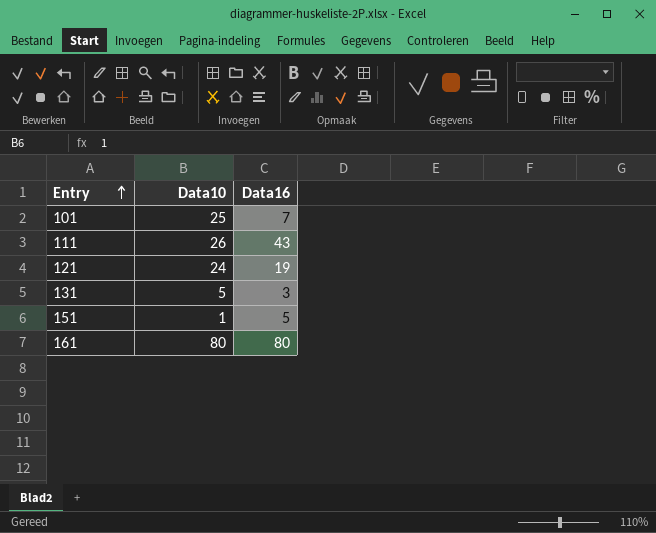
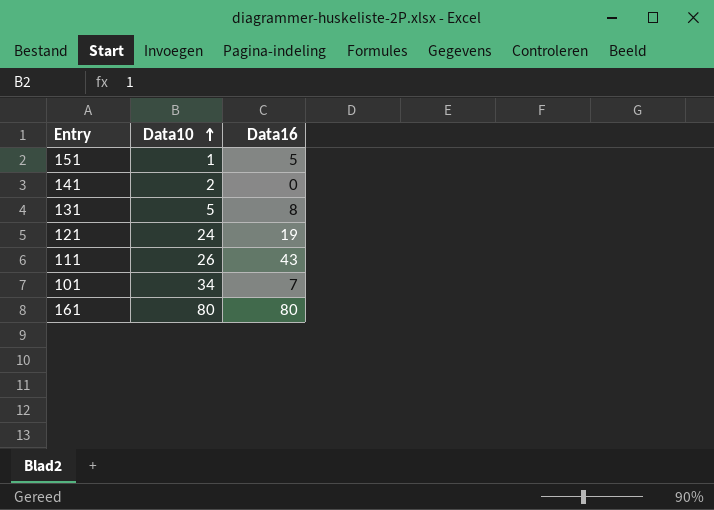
row order: Entry ascending -> Data10 ascending
row 141: none -> 2 | 0
131 | Data16: 3 -> 8
101 | Data10: 25 -> 34

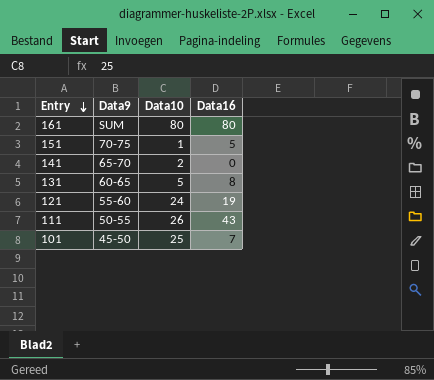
row order: Data10 ascending -> Entry descending
column Data9 | position: none -> 2
101 | Data10: 34 -> 25

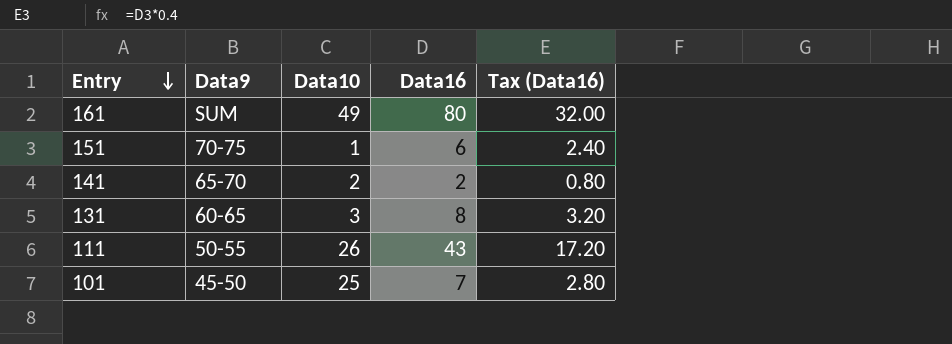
column Tax (Data16) | formula: none -> [Data16] * 0.4
row 121: 55-60 | 24 | 19 -> none
161 | Data10: 80 -> 49
151 | Data16: 5 -> 6
141 | Data16: 0 -> 2
131 | Data10: 5 -> 3

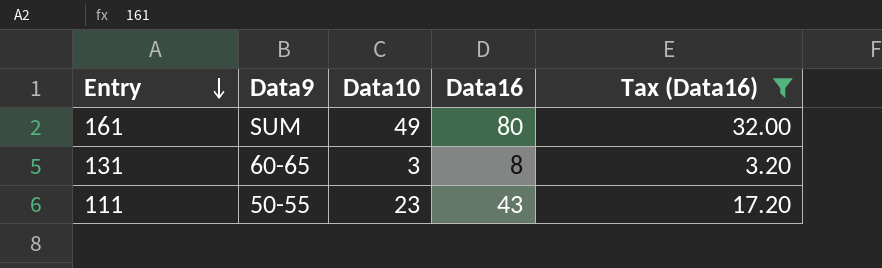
filter: none -> Tax (Data16) >= 3.20
111 | Data10: 26 -> 23

